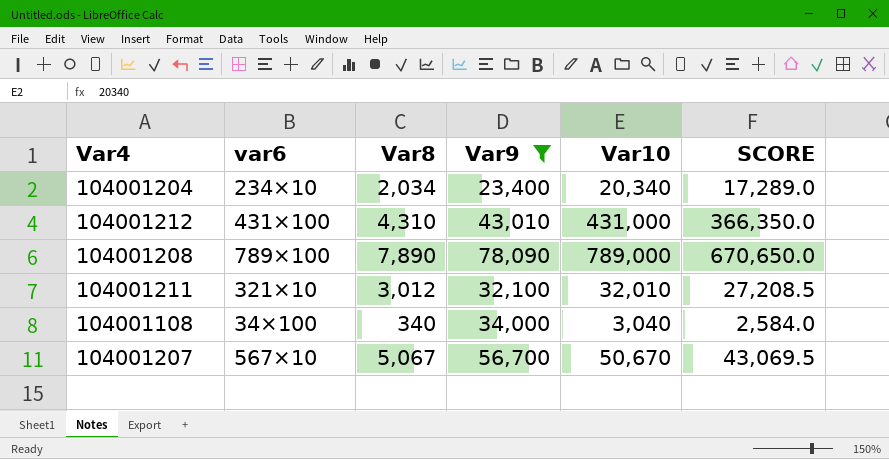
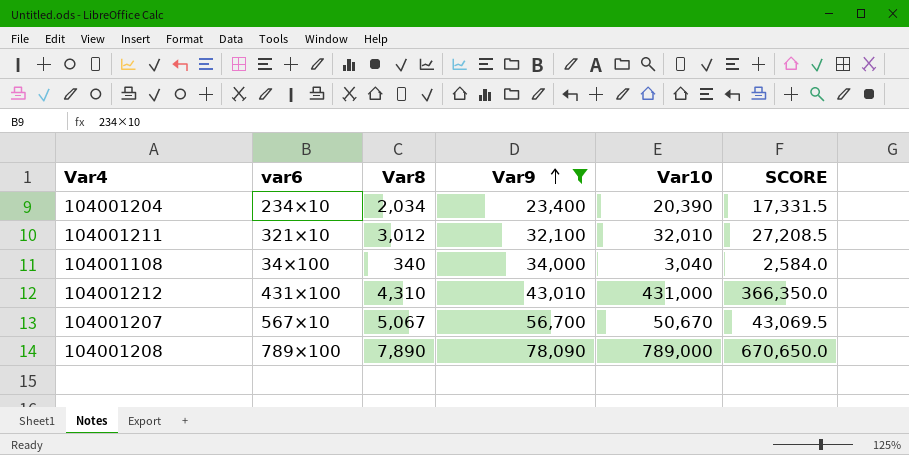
row order: none -> Var9 ascending
104001204 | Var10: 20,340 -> 20,390
104001204 | SCORE: 17,289.0 -> 17,331.5

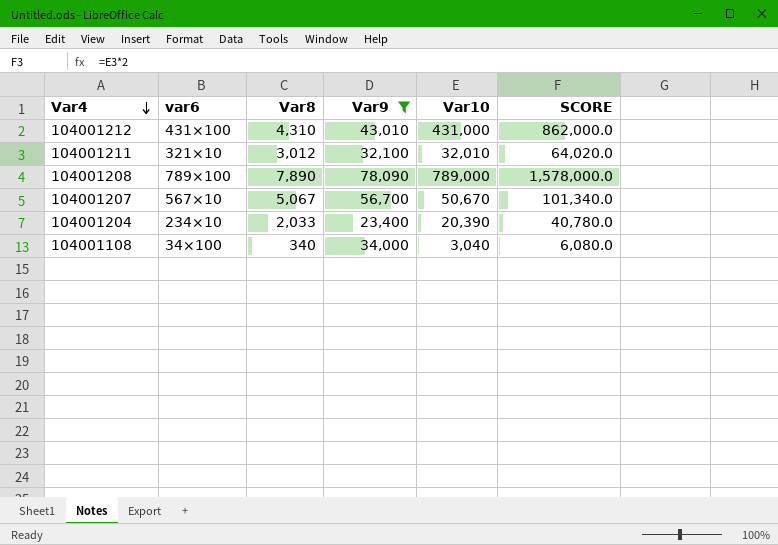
row order: Var9 ascending -> Var4 descending
column SCORE | formula: [Var10] * 0.85 -> [Var10] * 2
104001204 | Var8: 2,034 -> 2,033

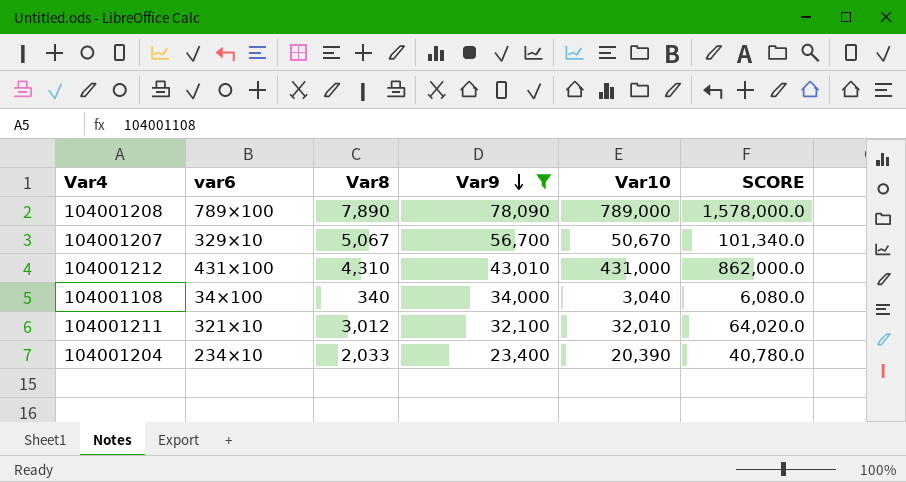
row order: Var4 descending -> Var9 descending
104001207 | var6: 567×10 -> 329×10

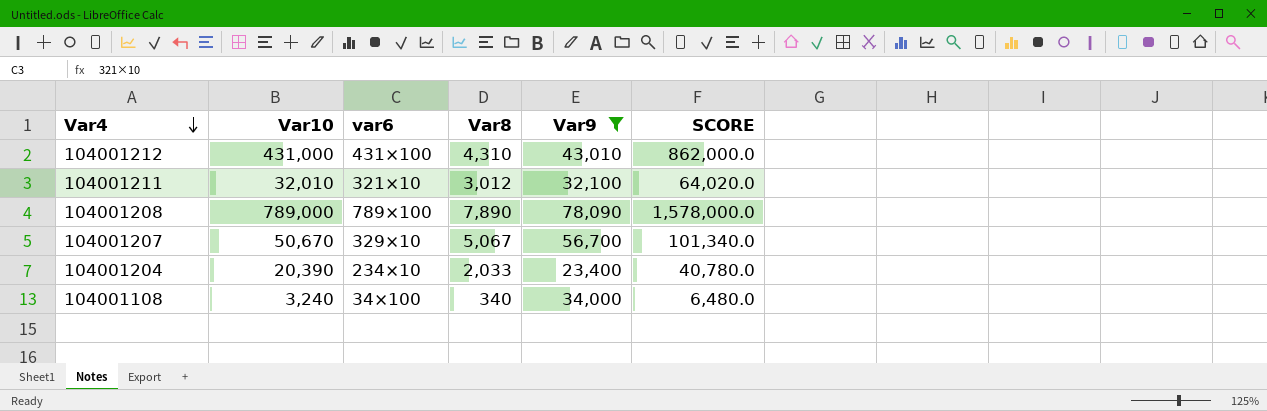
row order: Var9 descending -> Var4 descending
column Var10 | position: 5 -> 2
104001108 | Var10: 3,040 -> 3,240
104001108 | SCORE: 6,080.0 -> 6,480.0

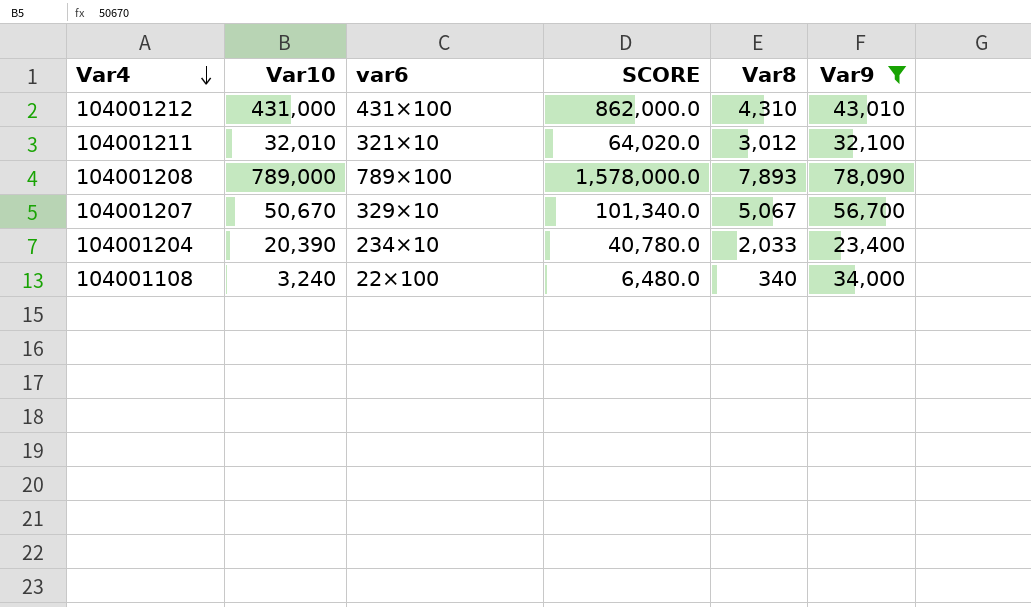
column SCORE | position: 6 -> 4
104001208 | Var8: 7,890 -> 7,893
104001108 | var6: 34×100 -> 22×100

